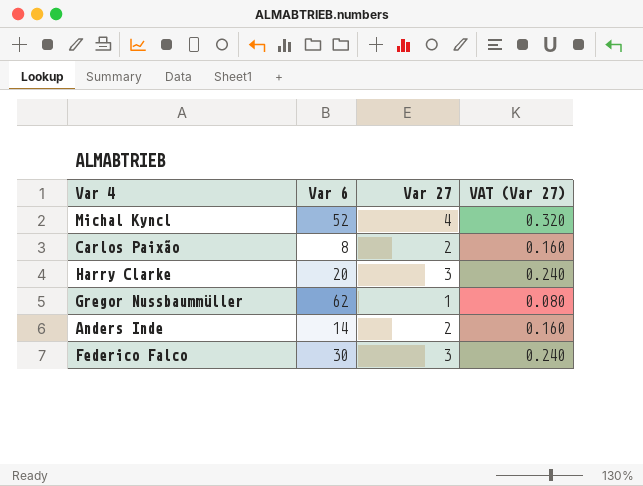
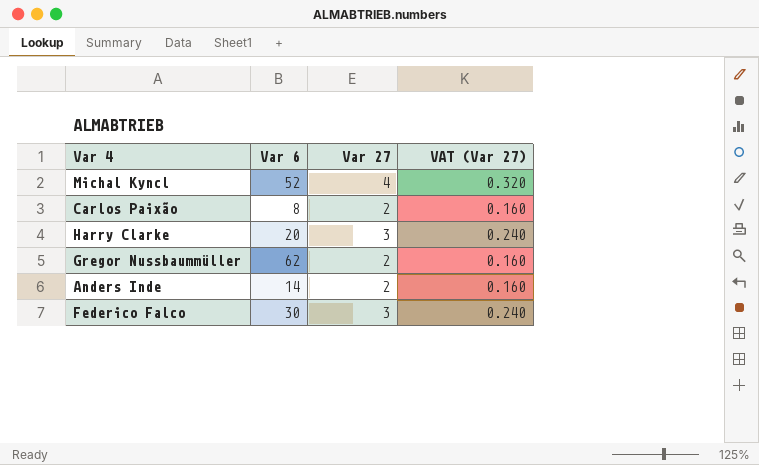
Gregor Nussbaummüller | Var 27: 1 -> 2
Gregor Nussbaummüller | VAT (Var 27): 0.080 -> 0.160

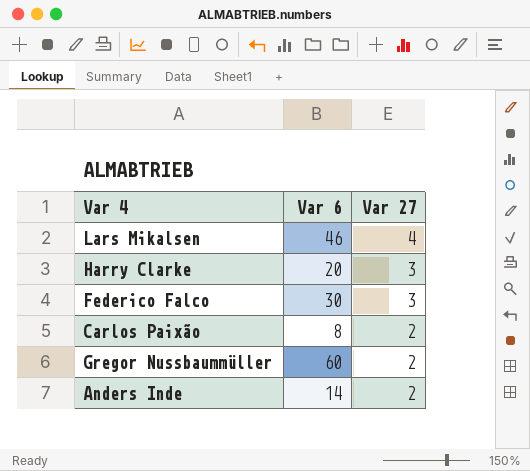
row order: none -> Var 27 descending
column VAT (Var 27) | formula: [Var 27] * 0.08 -> none
row Michal Kyncl: 52 | 4 | 0.320 -> none
row Lars Mikalsen: none -> 46 | 4
Gregor Nussbaummüller | Var 6: 62 -> 60

